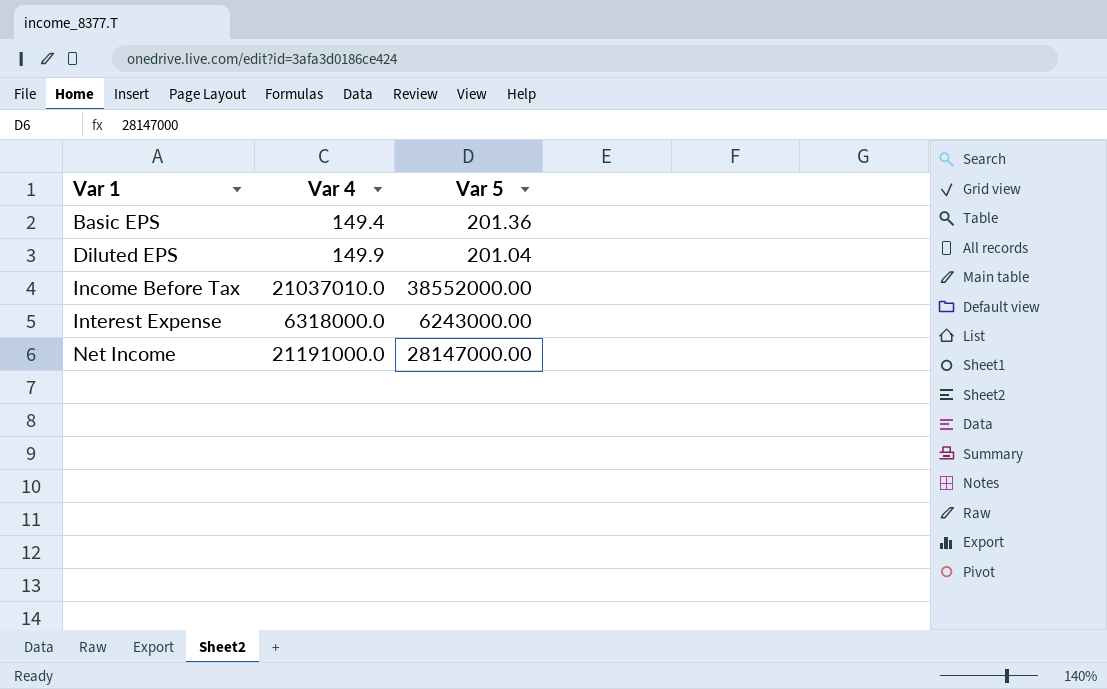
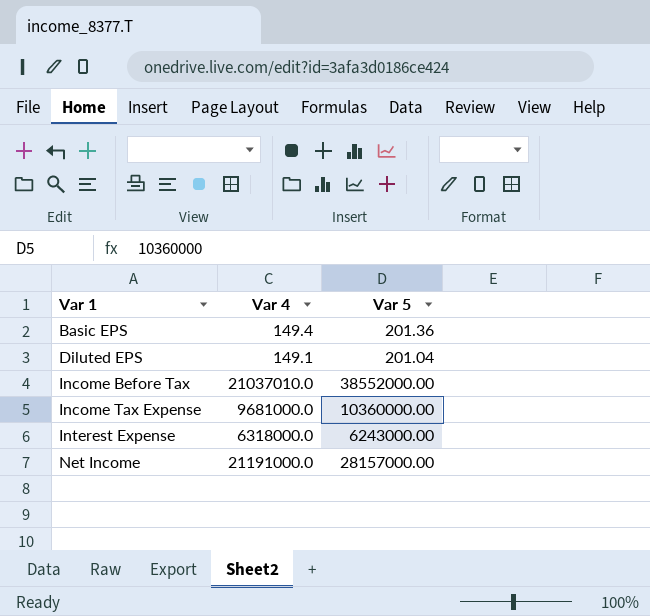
Diluted EPS | Var 4: 149.9 -> 149.1
row Income Tax Expense: none -> 9681000.0 | 10360000.00
Net Income | Var 5: 28147000.00 -> 28157000.00

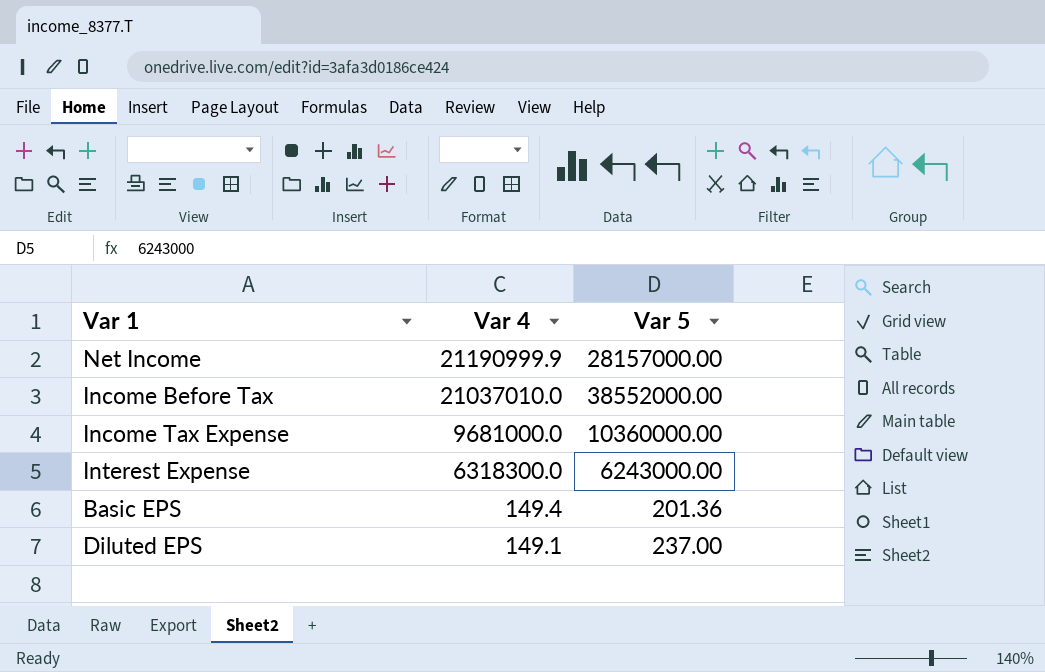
row order: Var 1 ascending -> Var 4 descending
Net Income | Var 4: 21191000.0 -> 21190999.9
Interest Expense | Var 4: 6318000.0 -> 6318300.0
Diluted EPS | Var 5: 201.04 -> 237.00

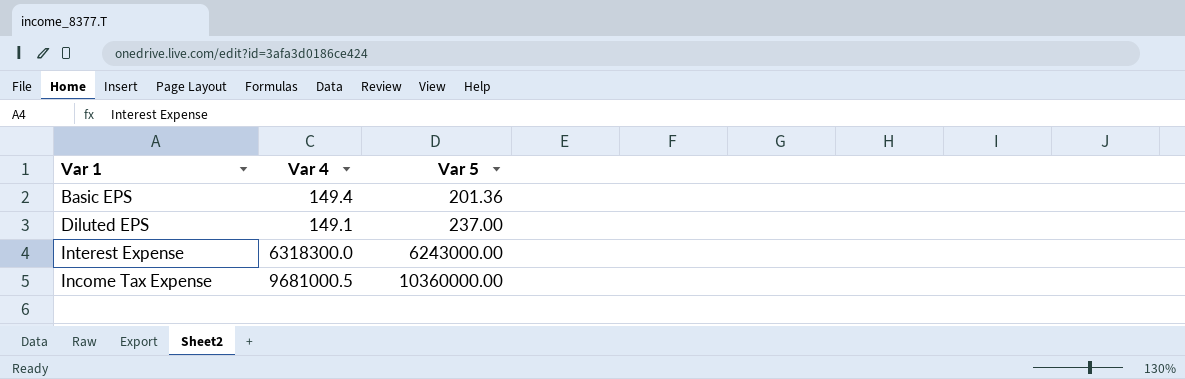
row order: Var 4 descending -> Var 5 ascending
row Net Income: 21190999.9 | 28157000.00 -> none
row Income Before Tax: 21037010.0 | 38552000.00 -> none
Income Tax Expense | Var 4: 9681000.0 -> 9681000.5

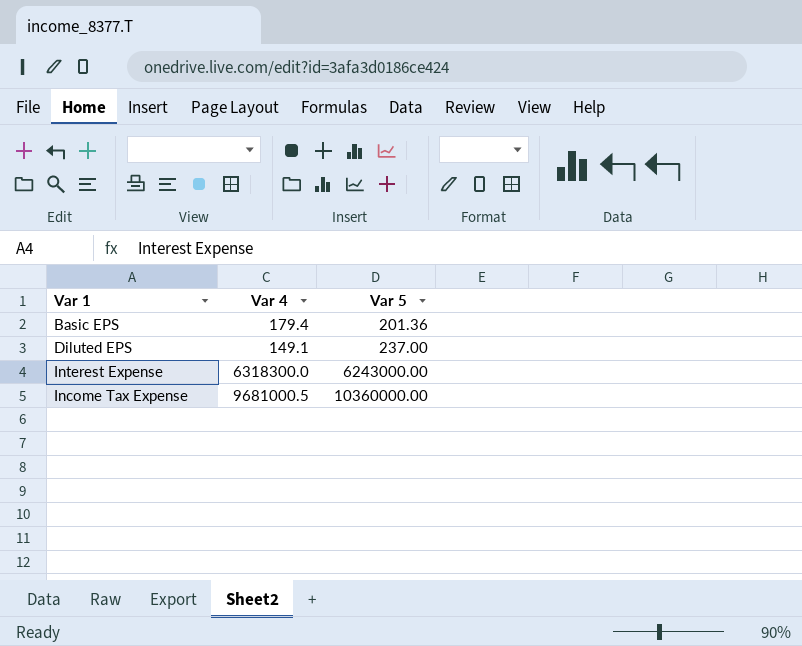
Basic EPS | Var 4: 149.4 -> 179.4

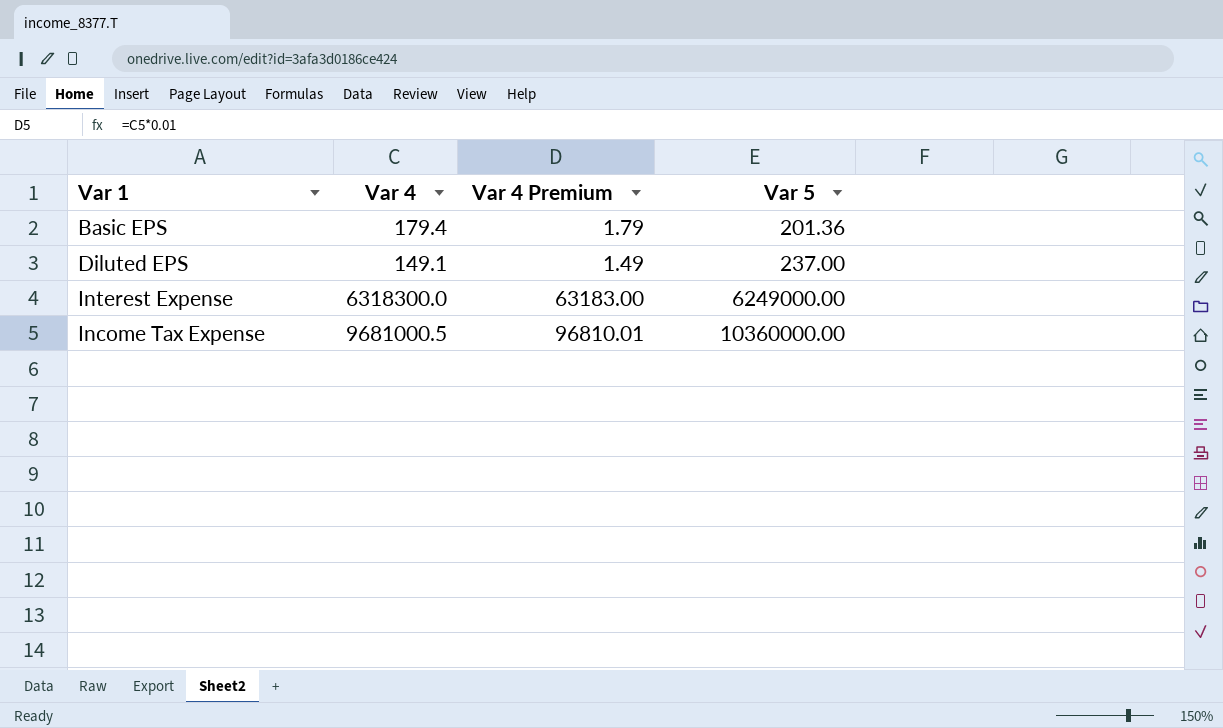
column Var 4 Premium | formula: none -> [Var 4] * 0.01
Interest Expense | Var 5: 6243000.00 -> 6249000.00

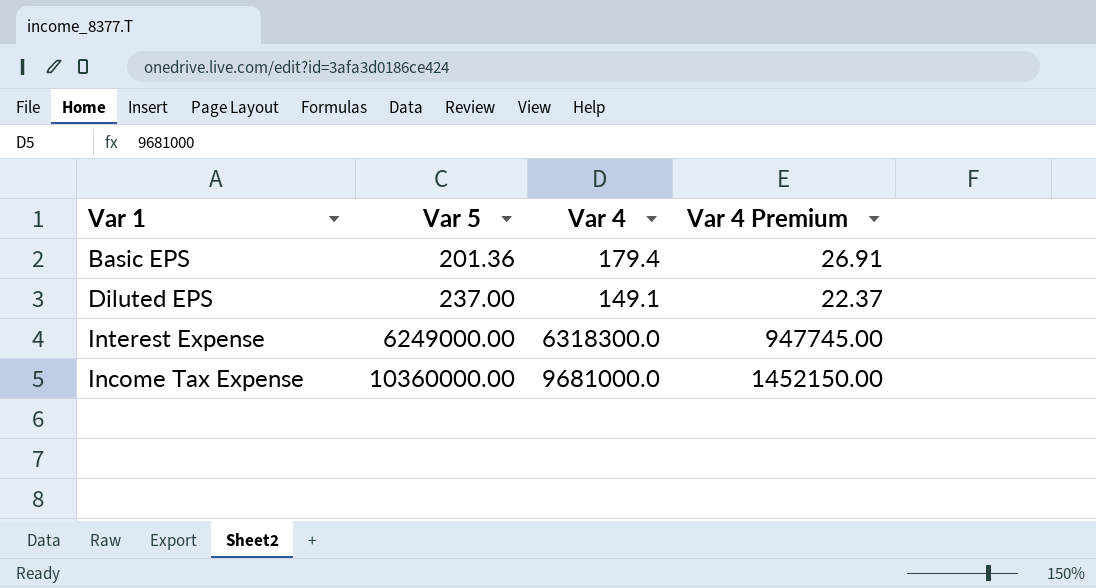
column Var 5 | position: 4 -> 2
column Var 4 Premium | formula: [Var 4] * 0.01 -> [Var 4] * 0.15
Income Tax Expense | Var 4: 9681000.5 -> 9681000.0

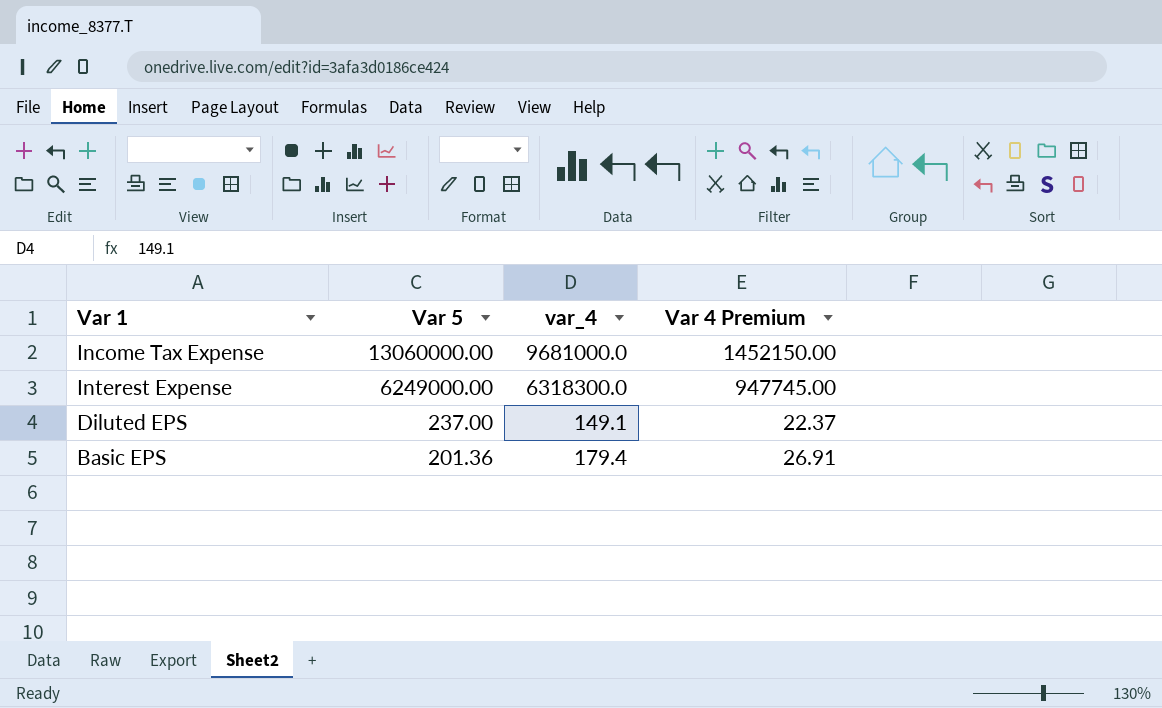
row order: Var 5 ascending -> Var 5 descending
column name: Var 4 -> var_4
Income Tax Expense | Var 5: 10360000.00 -> 13060000.00

